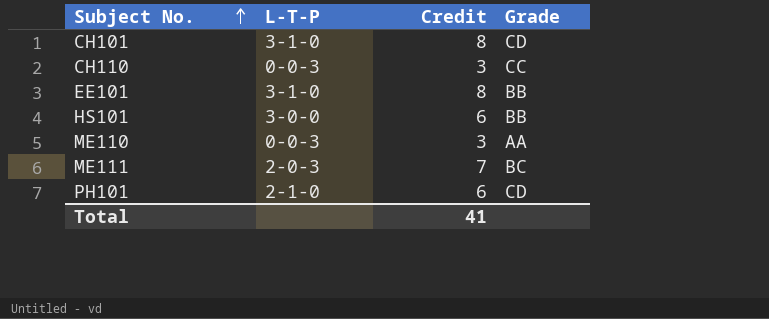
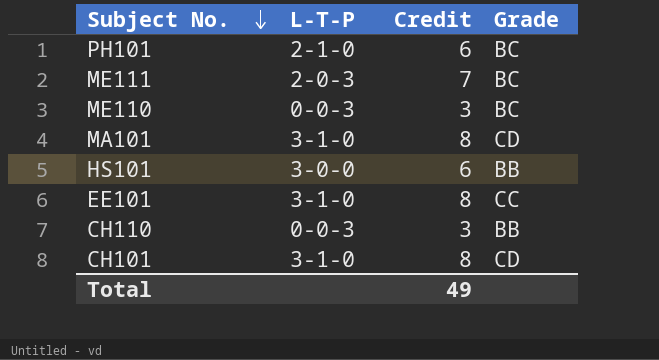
row order: Subject No. ascending -> Subject No. descending
PH101 | Grade: CD -> BC
ME110 | Grade: AA -> BC
row MA101: none -> 3-1-0 | 8 | CD
EE101 | Grade: BB -> CC
CH110 | Grade: CC -> BB
Total | Credit: 41 -> 49

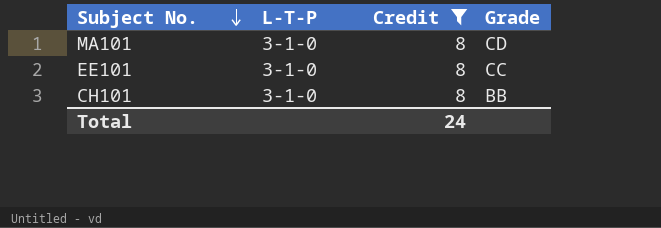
filter: none -> Credit = 8
CH101 | Grade: CD -> BB
Total | Credit: 49 -> 24

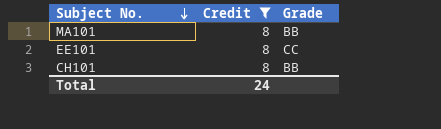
column L-T-P | position: 2 -> none
MA101 | Grade: CD -> BB

